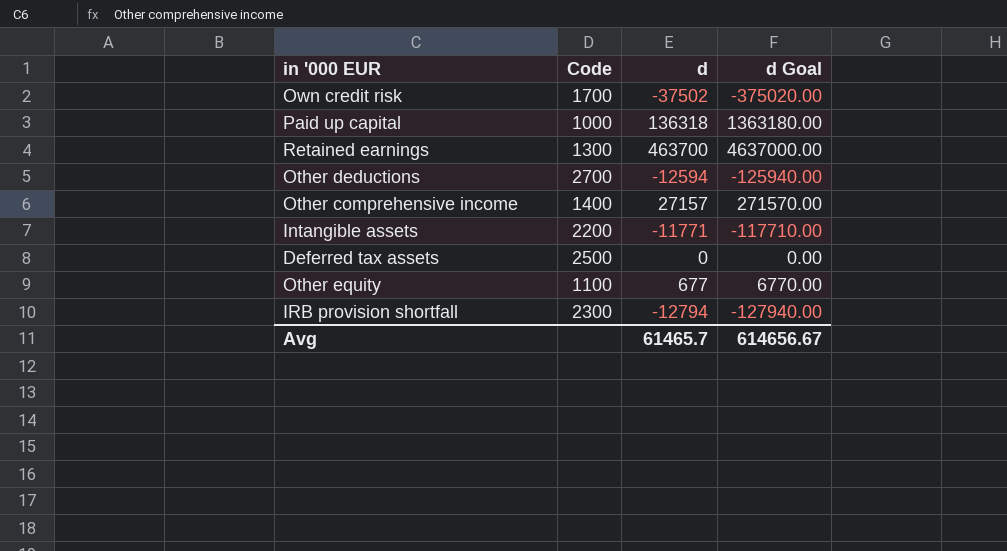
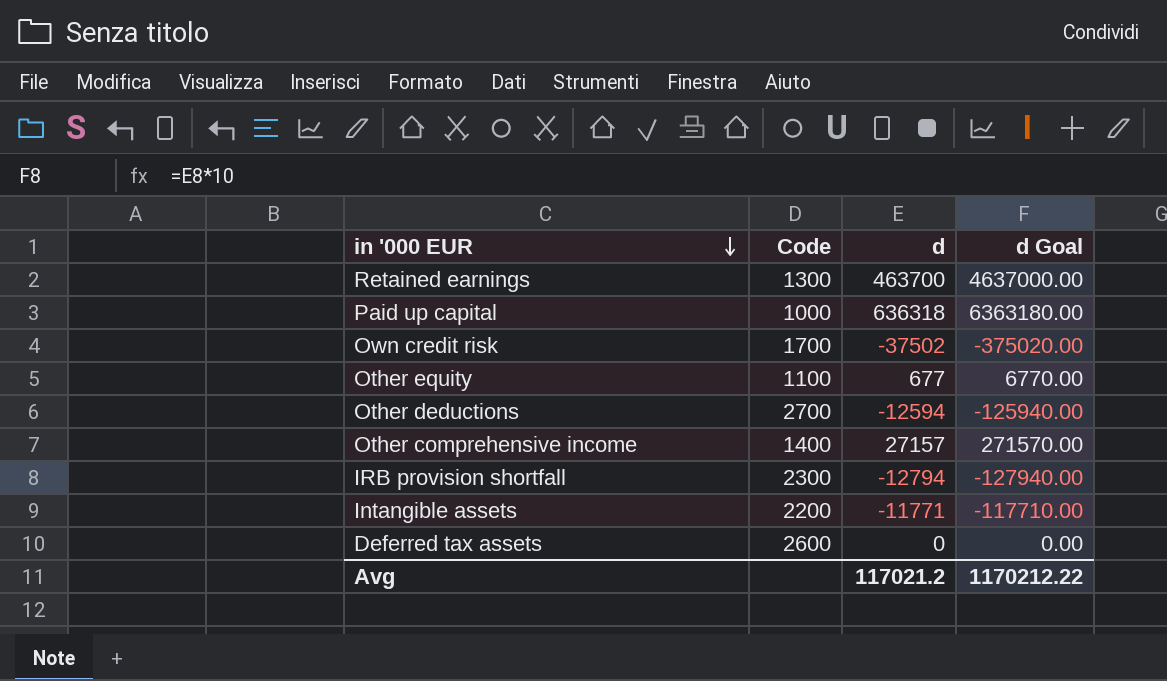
row order: none -> in '000 EUR descending
Paid up capital | d: 136318 -> 636318
Paid up capital | d Goal: 1363180.00 -> 6363180.00
Deferred tax assets | Code: 2500 -> 2600
Avg | d: 61465.7 -> 117021.2
Avg | d Goal: 614656.67 -> 1170212.22

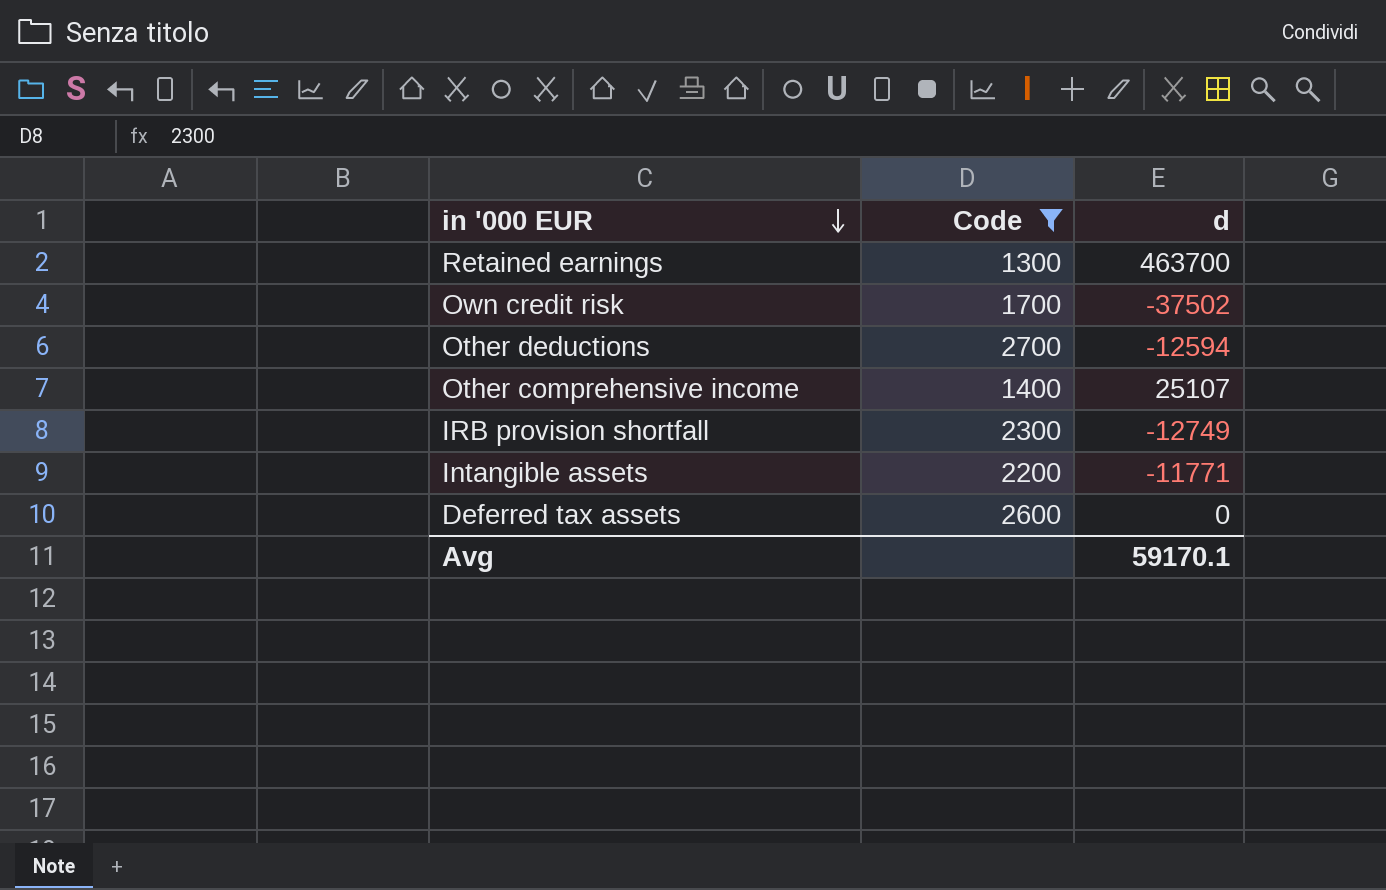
filter: none -> Code >= 1300
column d Goal | formula: [d] * 10 -> none
Other comprehensive income | d: 27157 -> 25107
IRB provision shortfall | d: -12794 -> -12749
Avg | d: 117021.2 -> 59170.1

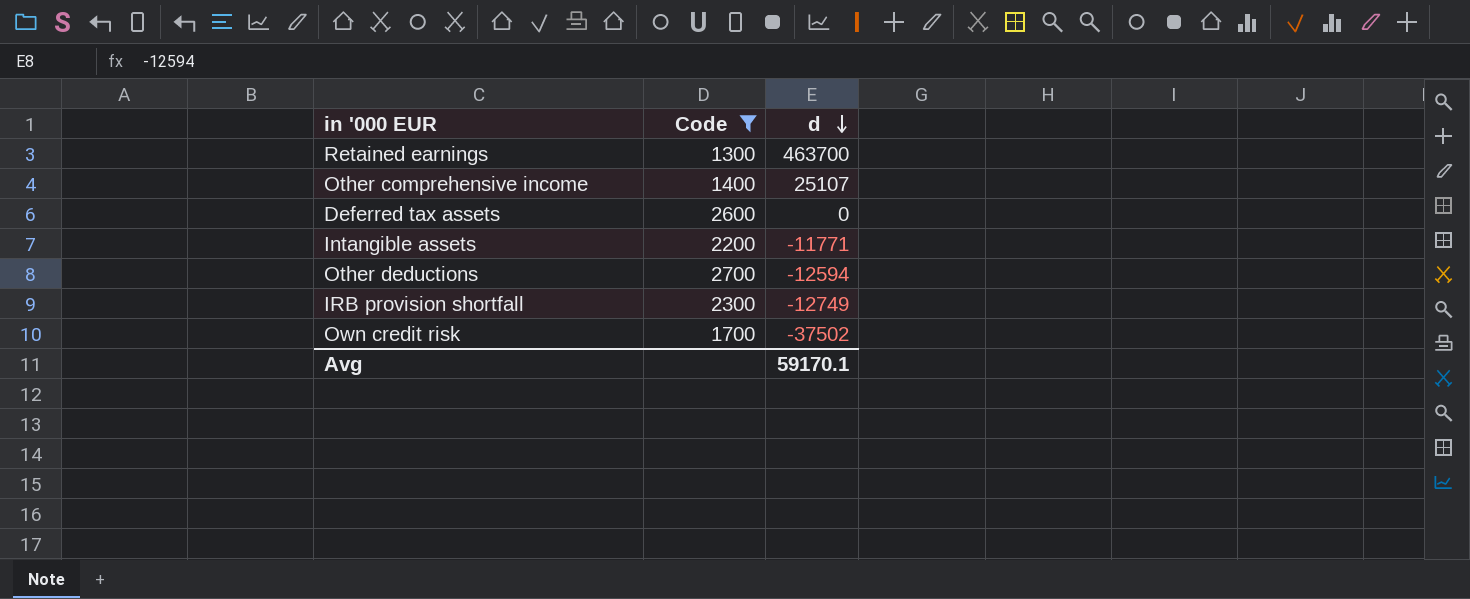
row order: in '000 EUR descending -> d descending

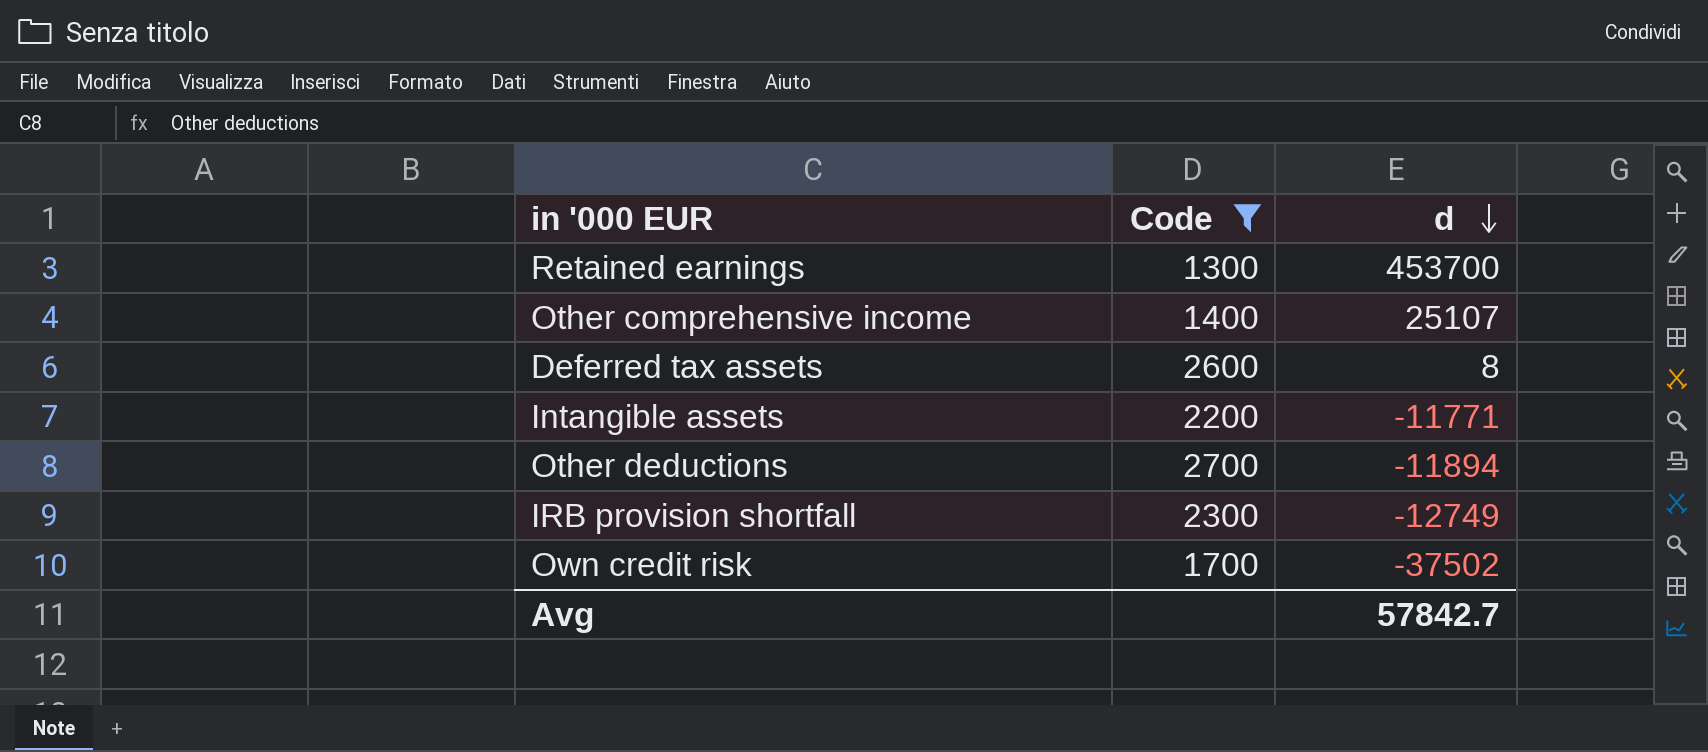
Retained earnings | d: 463700 -> 453700
Deferred tax assets | d: 0 -> 8
Other deductions | d: -12594 -> -11894
Avg | d: 59170.1 -> 57842.7

